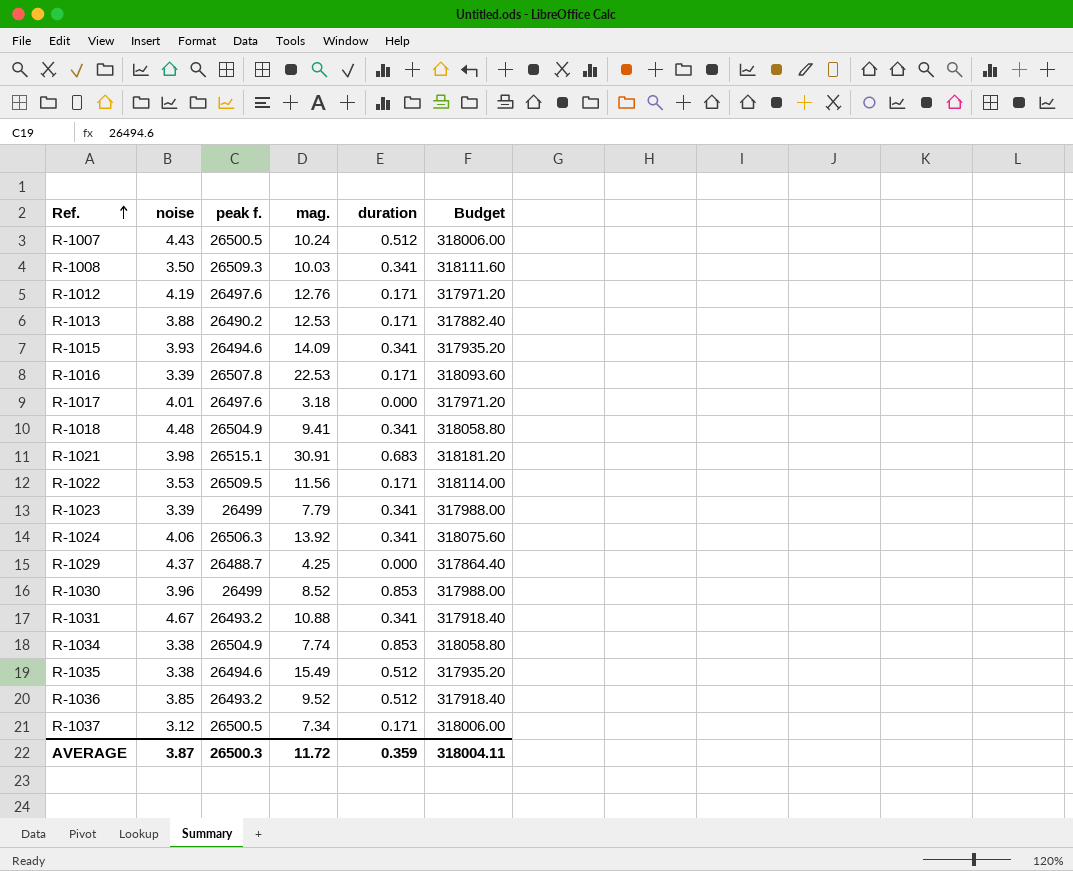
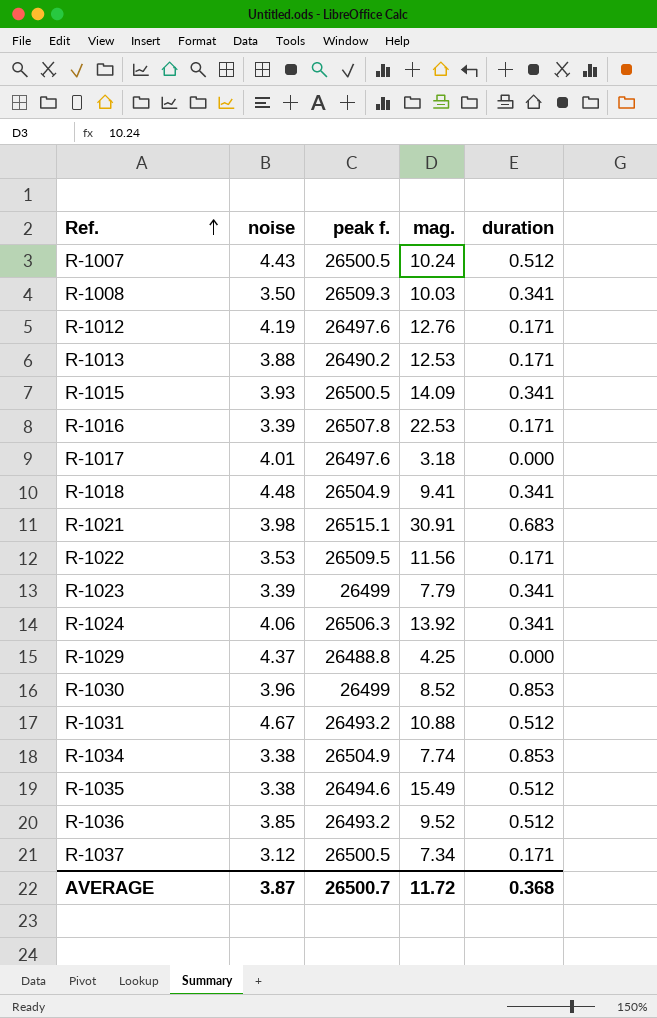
column Budget | formula: [peak f.] * 12 -> none
R-1015 | peak f.: 26494.6 -> 26500.5
R-1029 | peak f.: 26488.7 -> 26488.8
R-1031 | duration: 0.341 -> 0.512
AVERAGE | peak f.: 26500.3 -> 26500.7
AVERAGE | duration: 0.359 -> 0.368

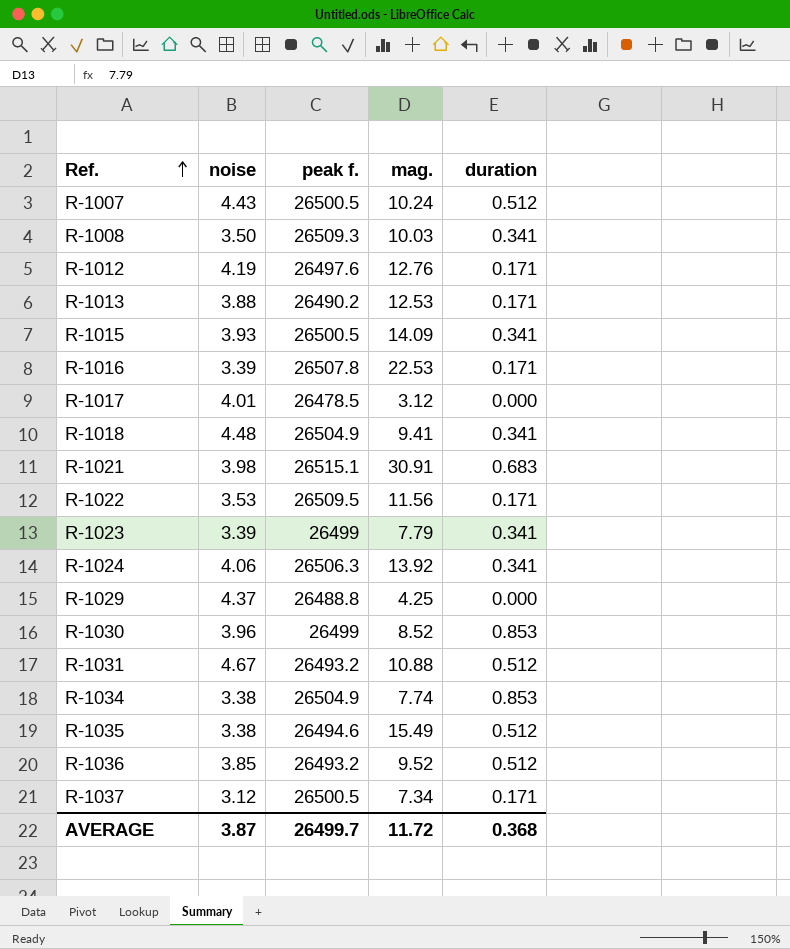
R-1017 | peak f.: 26497.6 -> 26478.5
R-1017 | mag.: 3.18 -> 3.12
AVERAGE | peak f.: 26500.7 -> 26499.7

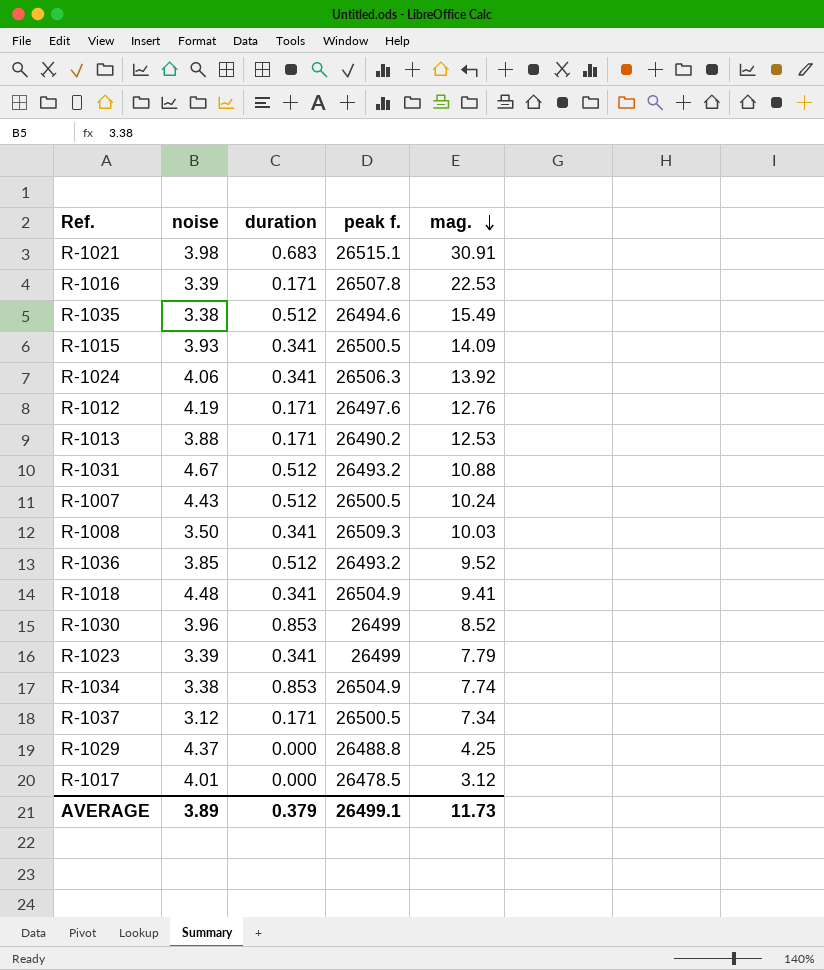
row order: Ref. ascending -> mag. descending
column duration | position: 5 -> 3
row R-1022: 3.53 | 26509.5 | 11.56 | 0.171 -> none
AVERAGE | noise: 3.87 -> 3.89
AVERAGE | duration: 0.368 -> 0.379
AVERAGE | peak f.: 26499.7 -> 26499.1
AVERAGE | mag.: 11.72 -> 11.73

